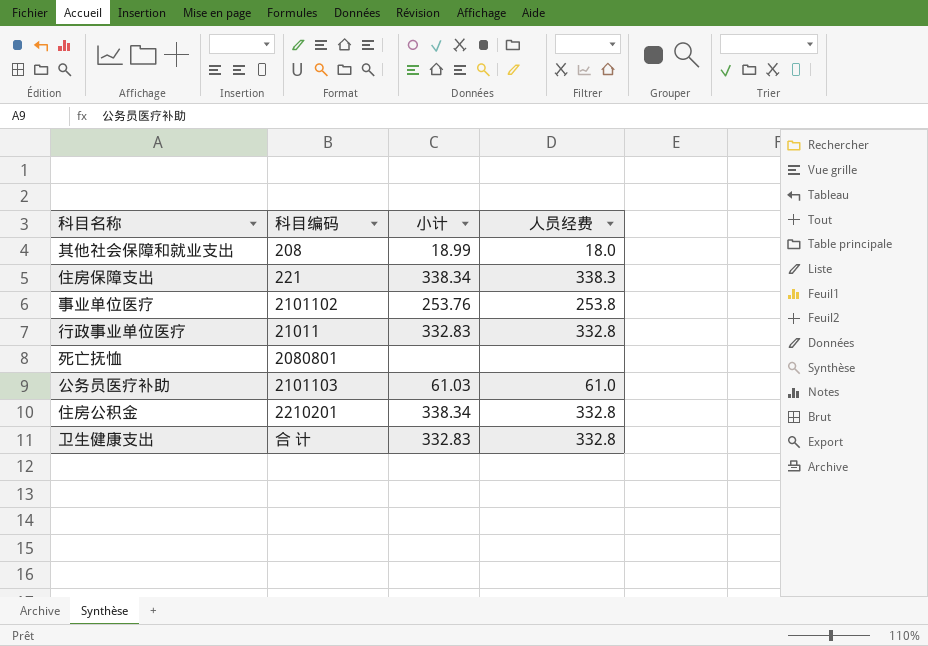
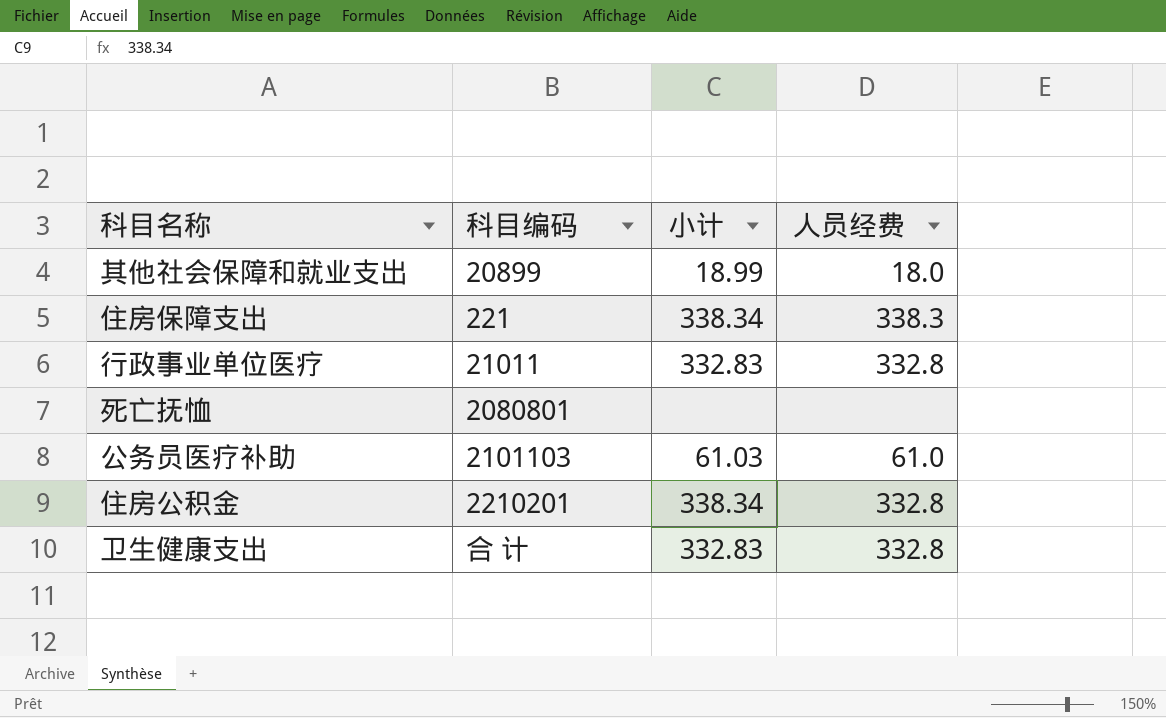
row 事业单位医疗: 2101102 | 253.76 | 253.8 -> none
其他社会保障和就业支出 | 科目编码: 208 -> 20899

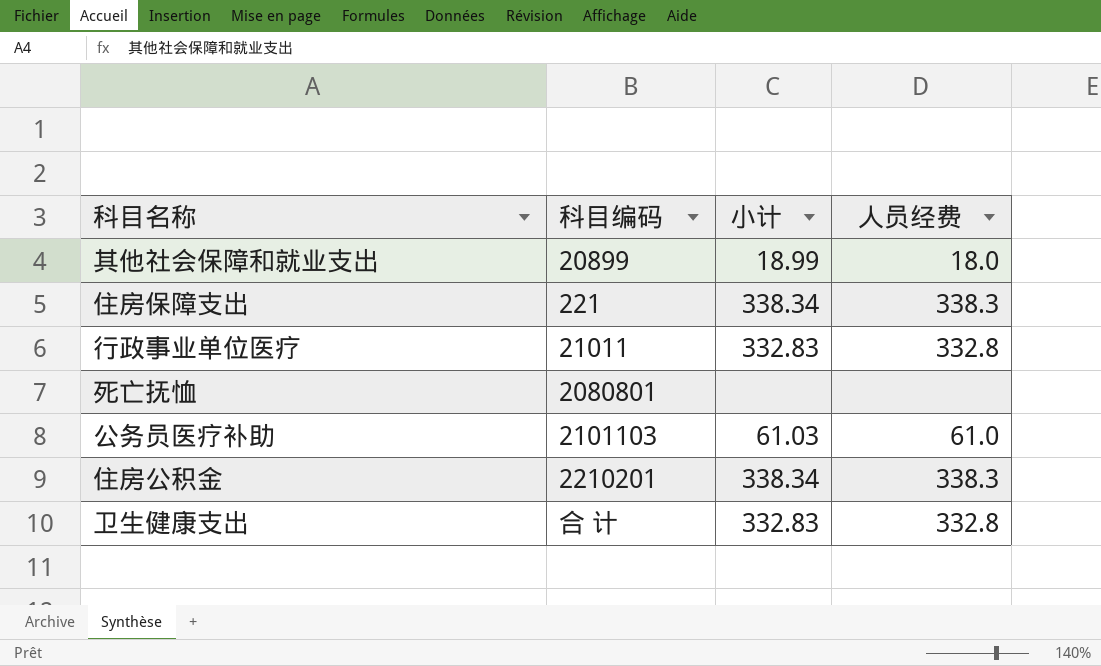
住房公积金 | 人员经费: 332.8 -> 338.3

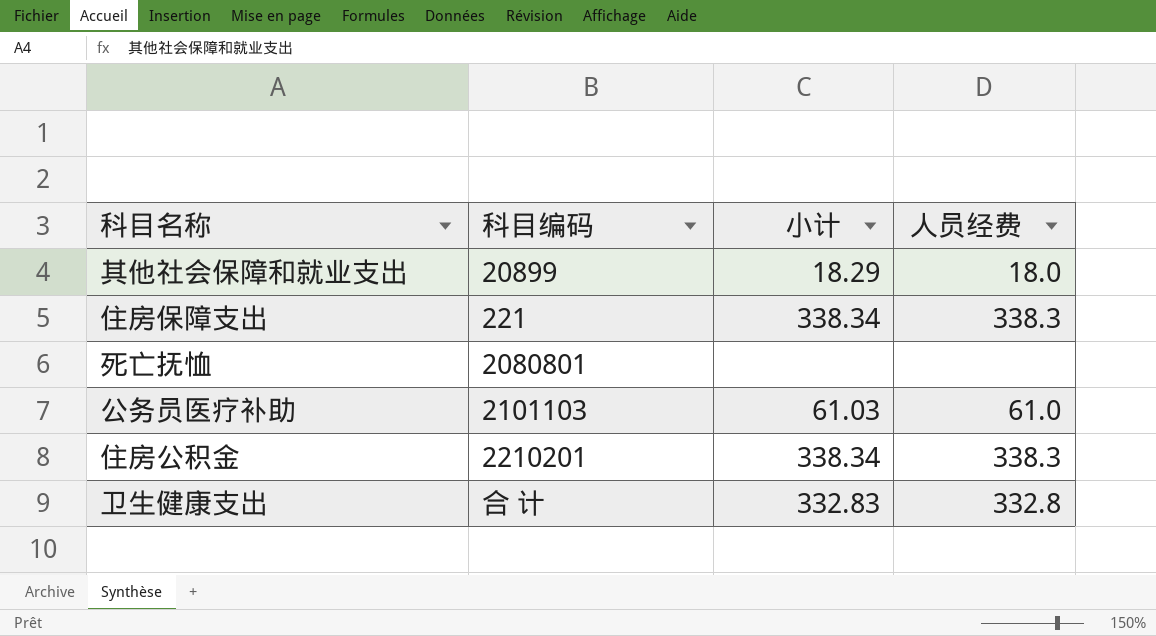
row 行政事业单位医疗: 21011 | 332.83 | 332.8 -> none
其他社会保障和就业支出 | 小计: 18.99 -> 18.29

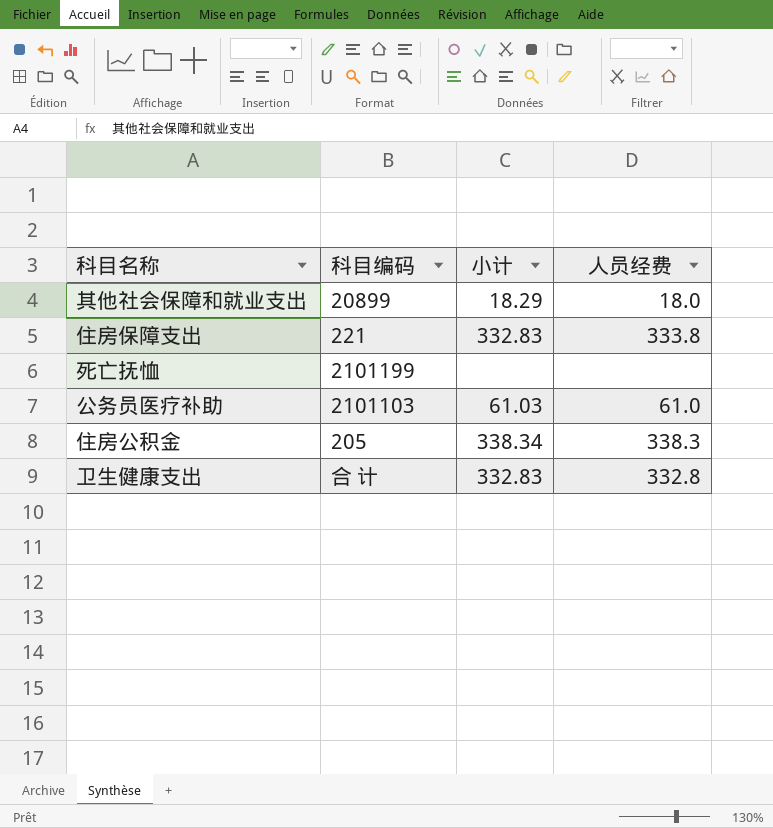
住房保障支出 | 小计: 338.34 -> 332.83
住房保障支出 | 人员经费: 338.3 -> 333.8
死亡抚恤 | 科目编码: 2080801 -> 2101199
住房公积金 | 科目编码: 2210201 -> 205

